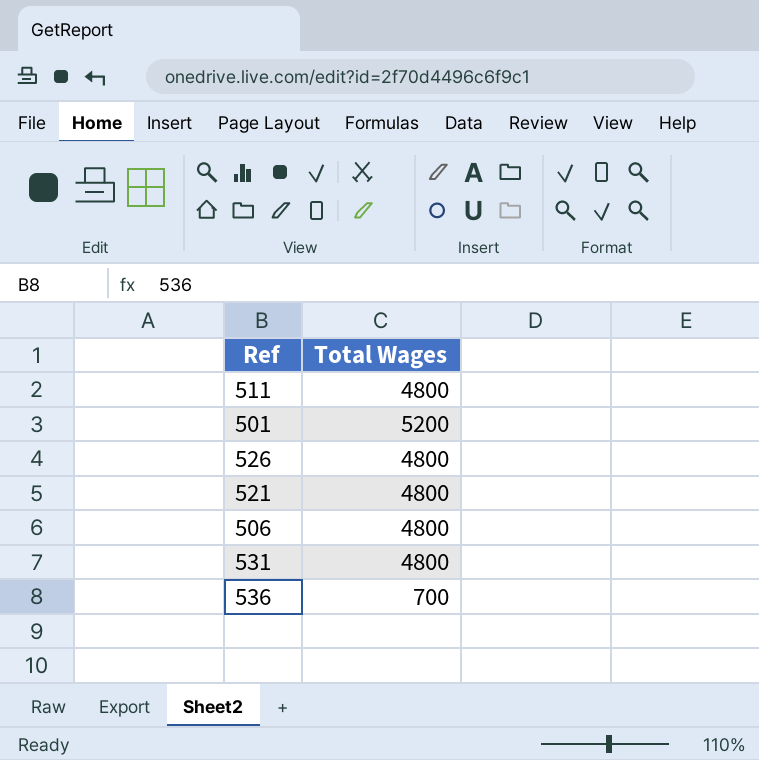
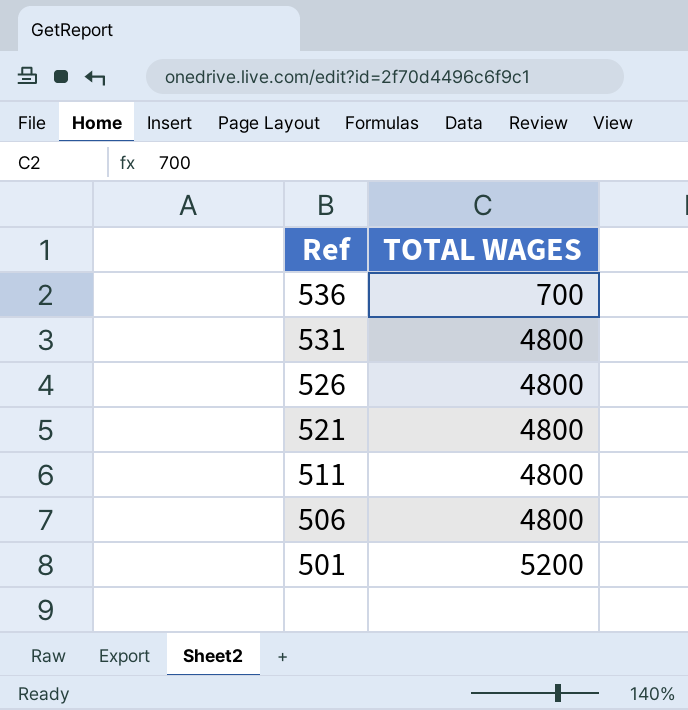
row order: none -> Ref descending
column name: Total Wages -> TOTAL WAGES

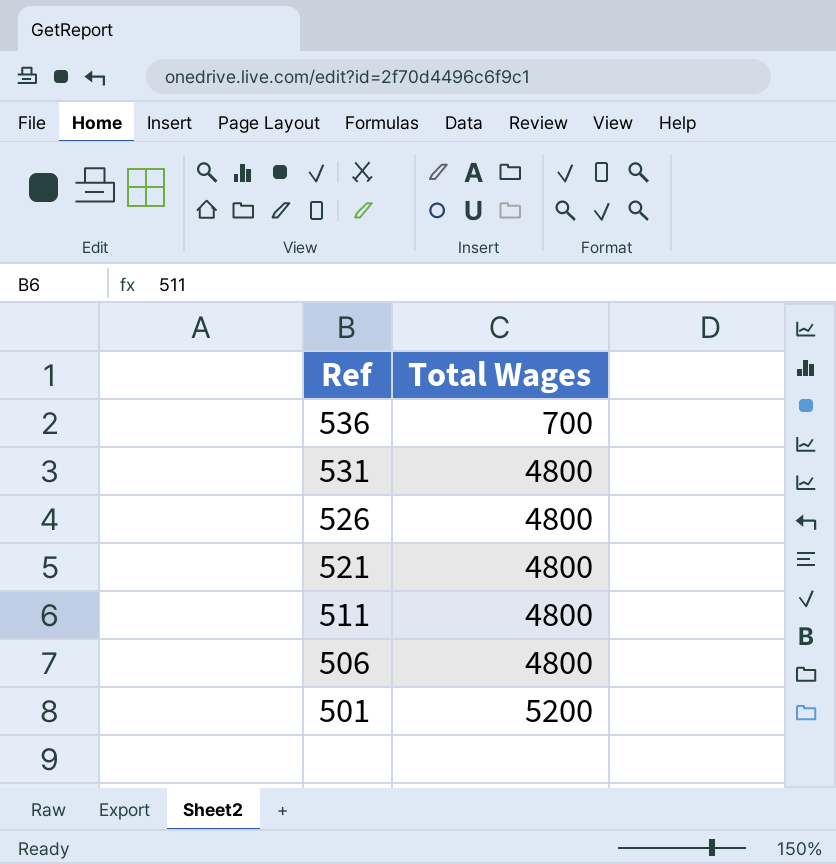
column name: TOTAL WAGES -> Total Wages

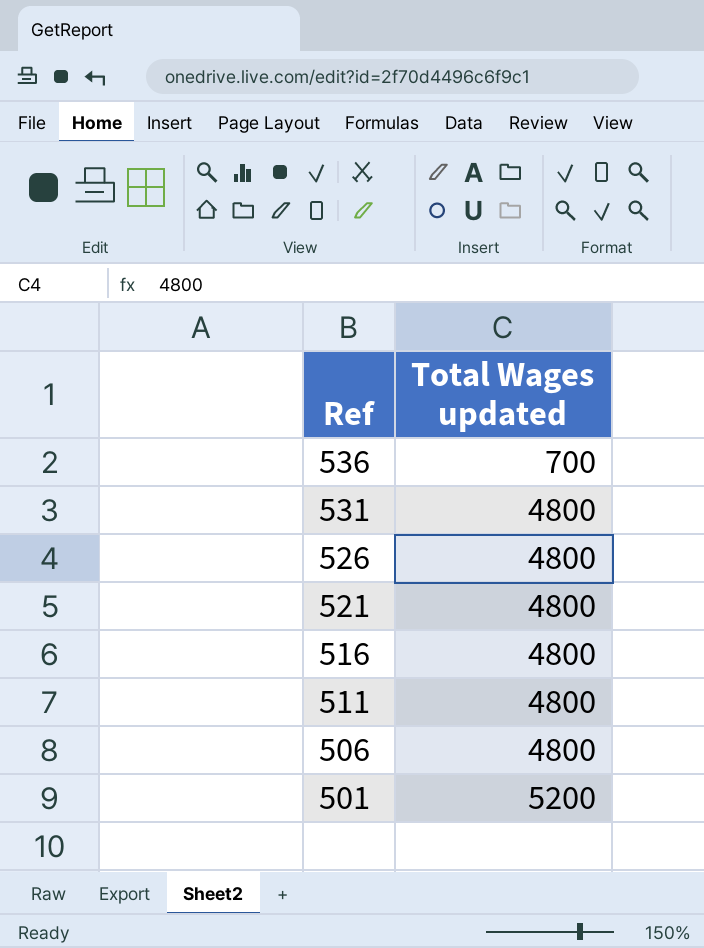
column name: Total Wages -> Total Wages updated
row 516: none -> 4800

